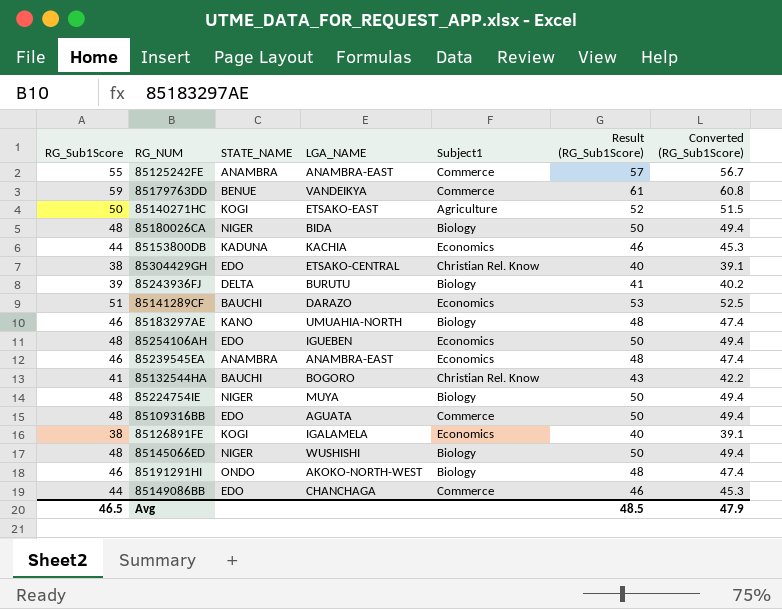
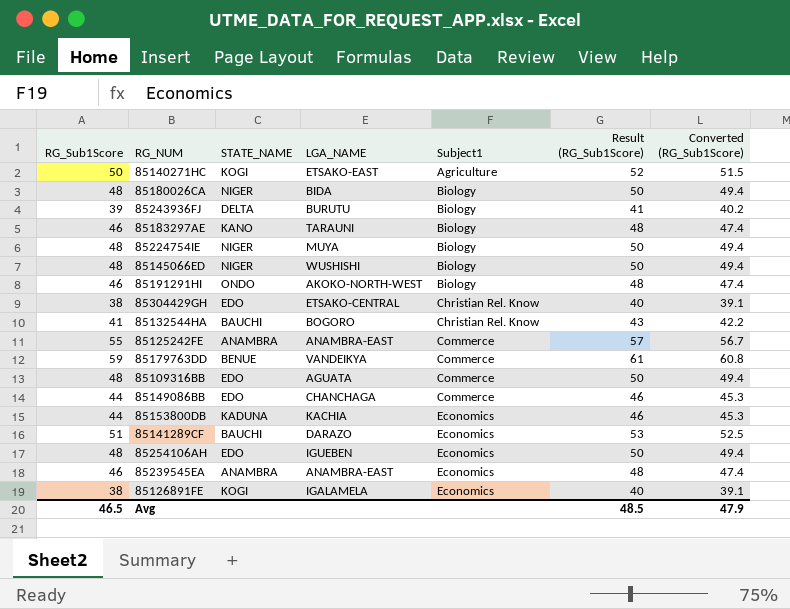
row order: none -> Subject1 ascending
85183297AE | LGA_NAME: UMUAHIA-NORTH -> TARAUNI

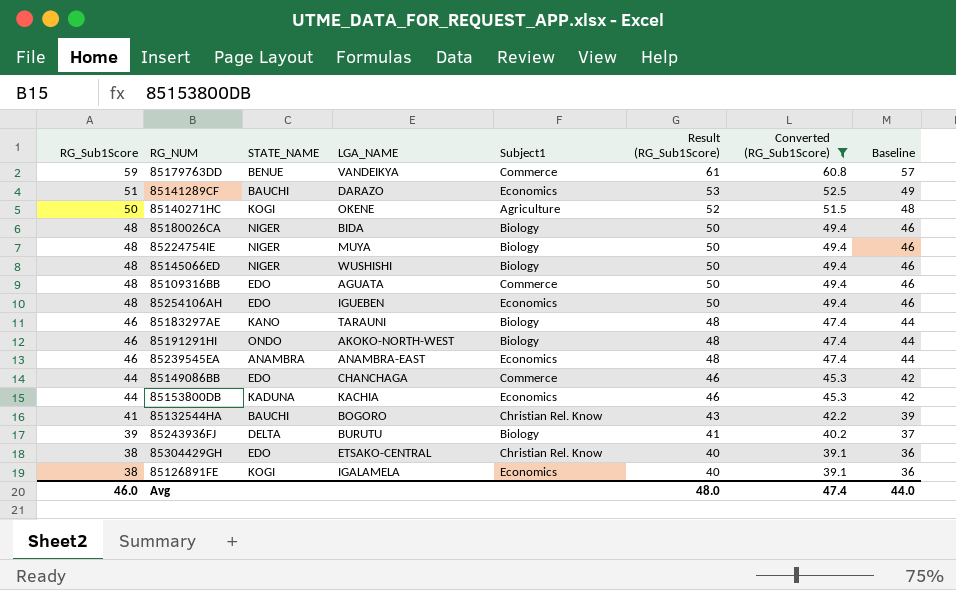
filter: none -> Converted (RG_Sub1Score) != 56.7
row order: Subject1 ascending -> RG_Sub1Score descending
column Baseline | formula: none -> [RG_Sub1Score] - 2
85140271HC | LGA_NAME: ETSAKO-EAST -> OKENE
Avg | RG_Sub1Score: 46.5 -> 46.0
Avg | Result (RG_Sub1Score): 48.5 -> 48.0
Avg | Converted (RG_Sub1Score): 47.9 -> 47.4

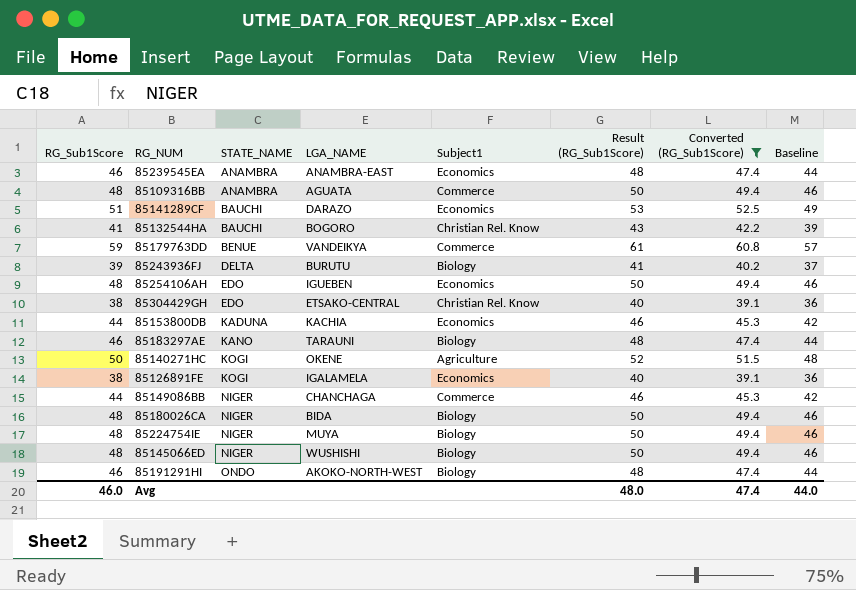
row order: RG_Sub1Score descending -> STATE_NAME ascending
85109316BB | STATE_NAME: EDO -> ANAMBRA
85149086BB | STATE_NAME: EDO -> NIGER

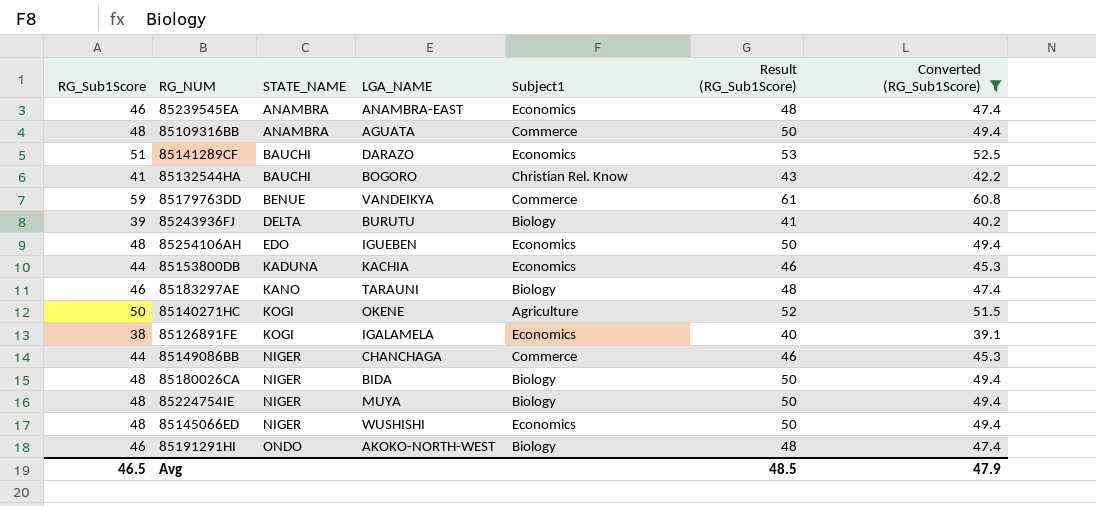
column Baseline | formula: [RG_Sub1Score] - 2 -> none
row 85304429GH: 38 | EDO | ETSAKO-CENTRAL | Christian Rel. Know | 40 | 39.1 | 36 -> none
85145066ED | Subject1: Biology -> Economics
Avg | RG_Sub1Score: 46.0 -> 46.5
Avg | Result (RG_Sub1Score): 48.0 -> 48.5
Avg | Converted (RG_Sub1Score): 47.4 -> 47.9

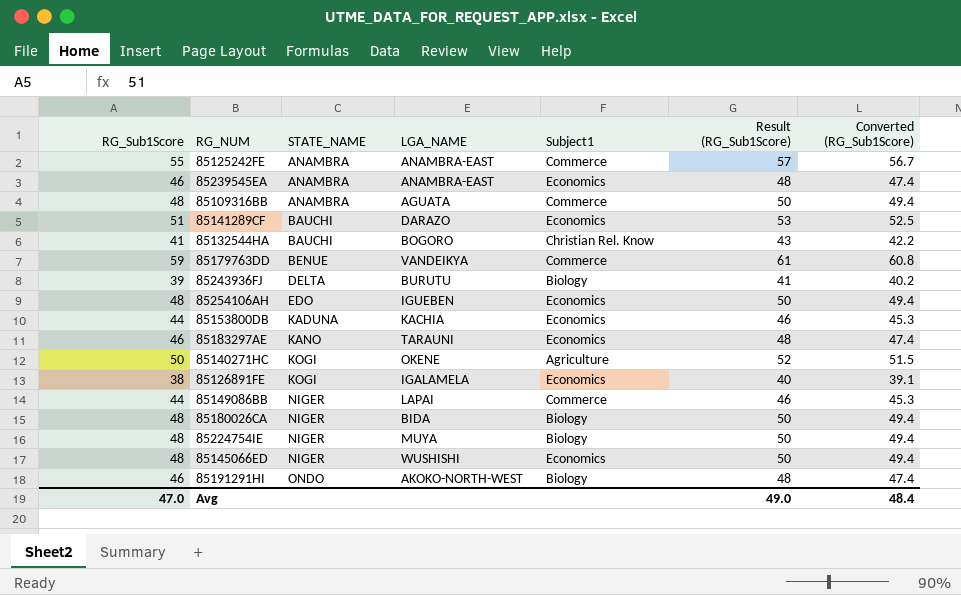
filter: Converted (RG_Sub1Score) != 56.7 -> none
85183297AE | Subject1: Biology -> Economics
85149086BB | LGA_NAME: CHANCHAGA -> LAPAI
Avg | RG_Sub1Score: 46.5 -> 47.0
Avg | Result (RG_Sub1Score): 48.5 -> 49.0
Avg | Converted (RG_Sub1Score): 47.9 -> 48.4

